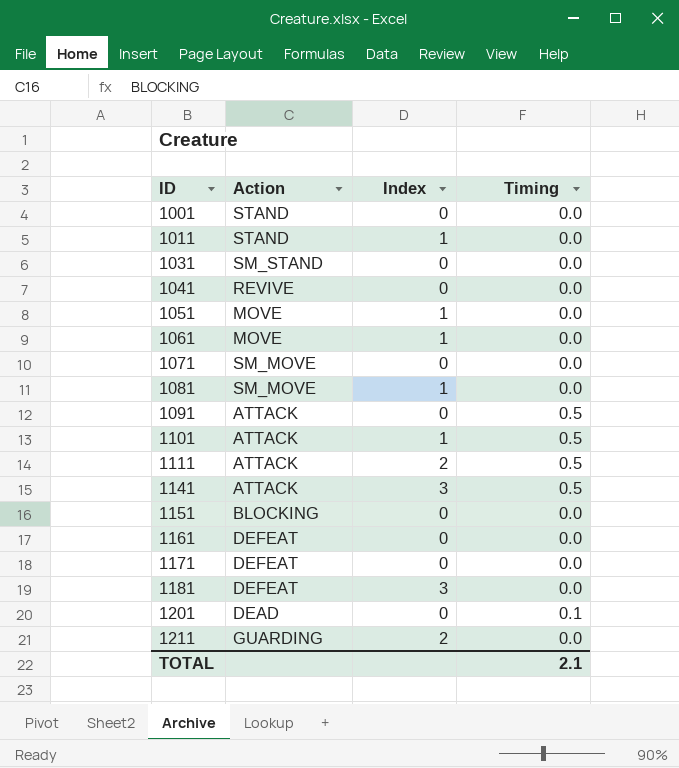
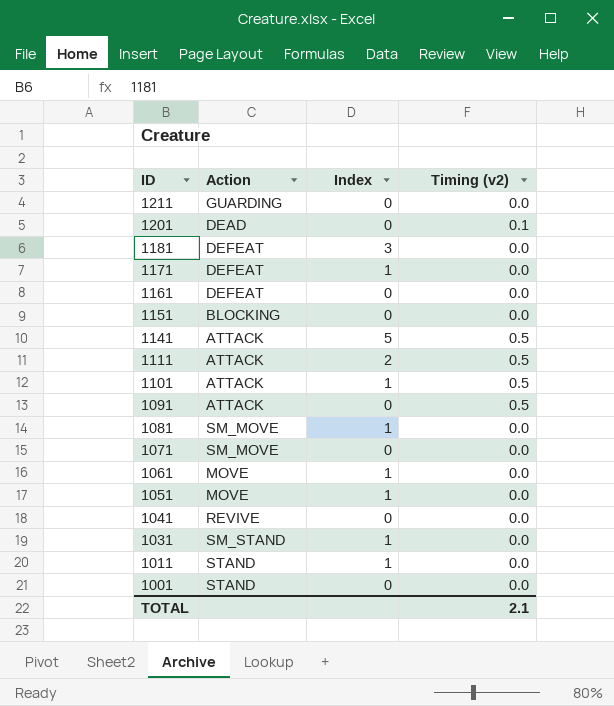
row order: ID ascending -> ID descending
column name: Timing -> Timing (v2)
1211 | Index: 2 -> 0
1171 | Index: 0 -> 1
1141 | Index: 3 -> 5
1031 | Index: 0 -> 1

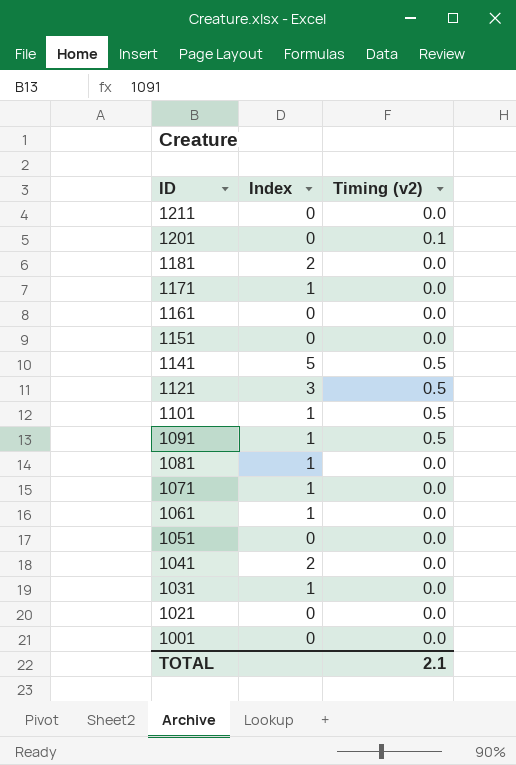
column Action | position: 2 -> none
row 1111: ATTACK | 2 | 0.5 -> none
row 1011: STAND | 1 | 0.0 -> none
1181 | Index: 3 -> 2
row 1121: none -> 3 | 0.5
1091 | Index: 0 -> 1
1071 | Index: 0 -> 1
1051 | Index: 1 -> 0
1041 | Index: 0 -> 2
row 1021: none -> 0 | 0.0

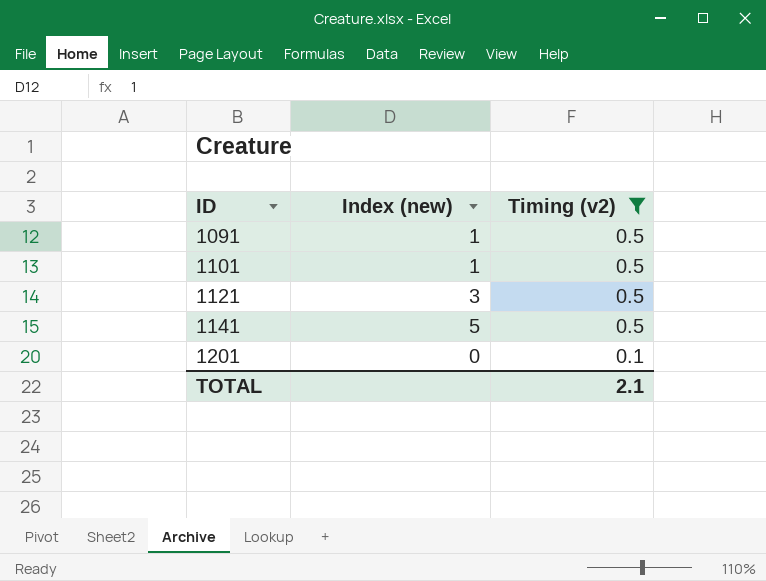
filter: none -> Timing (v2) != 0.0
row order: ID descending -> ID ascending
column name: Index -> Index (new)

